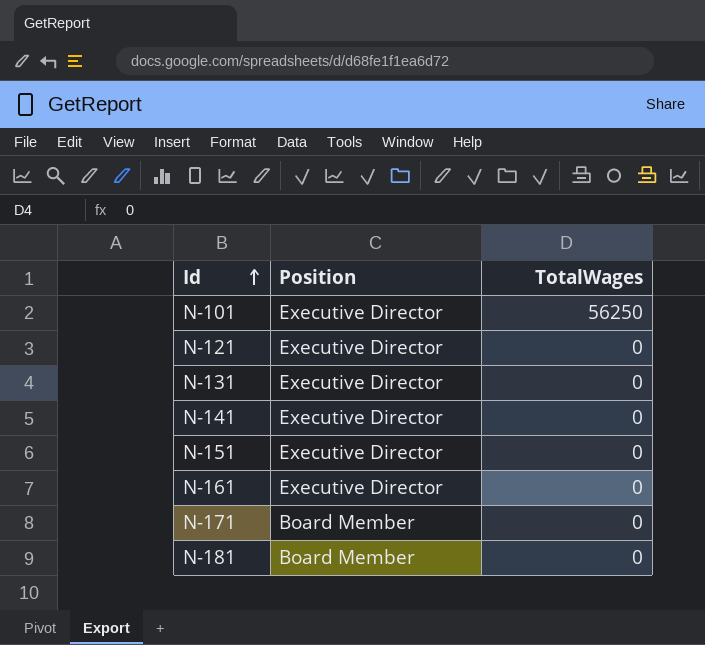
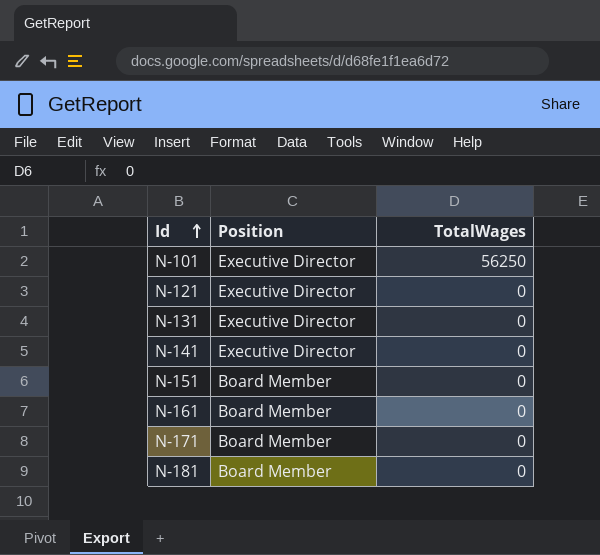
N-151 | Position: Executive Director -> Board Member
N-161 | Position: Executive Director -> Board Member

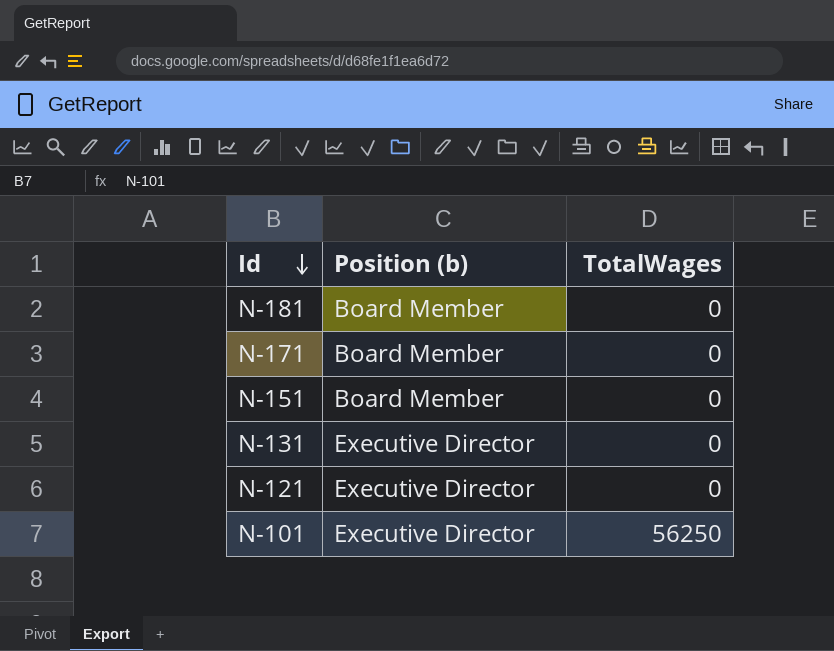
row order: Id ascending -> Id descending
column name: Position -> Position (b)
row N-141: Executive Director | 0 -> none
row N-161: Board Member | 0 -> none

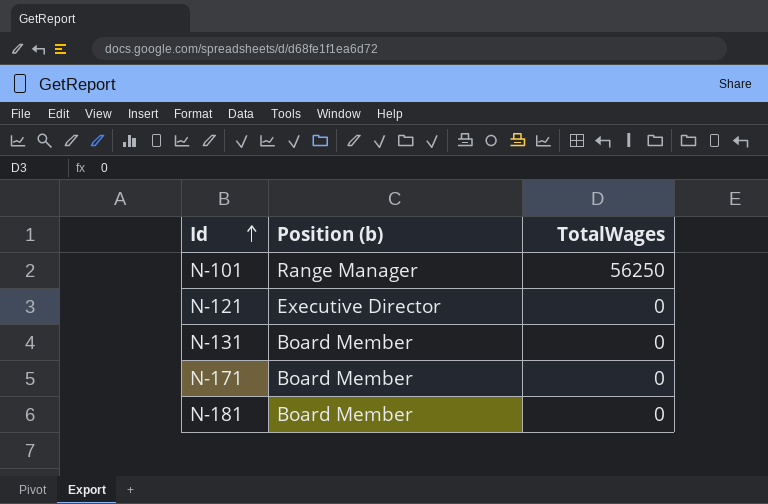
row order: Id descending -> Id ascending
row N-151: Board Member | 0 -> none
N-101 | Position (b): Executive Director -> Range Manager
N-131 | Position (b): Executive Director -> Board Member

